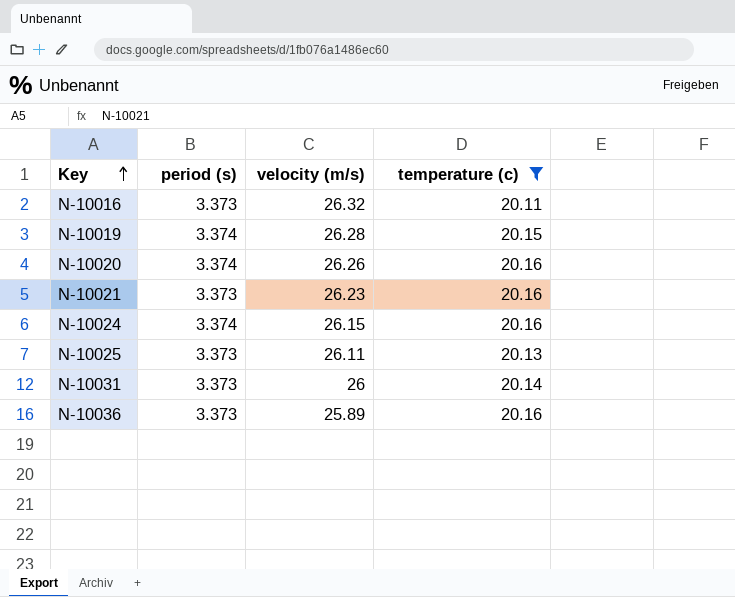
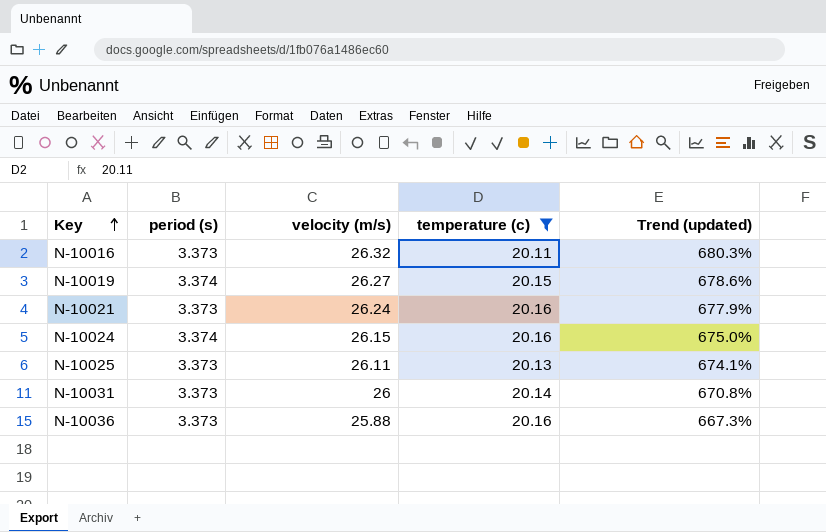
column Trend (updated) | formula: none -> ([velocity (m/s)] - [period (s)]) / [period (s)]
row N-10020: 3.374 | 26.26 | 20.16 -> none
N-10019 | velocity (m/s): 26.28 -> 26.27
N-10021 | velocity (m/s): 26.23 -> 26.24
N-10036 | velocity (m/s): 25.89 -> 25.88

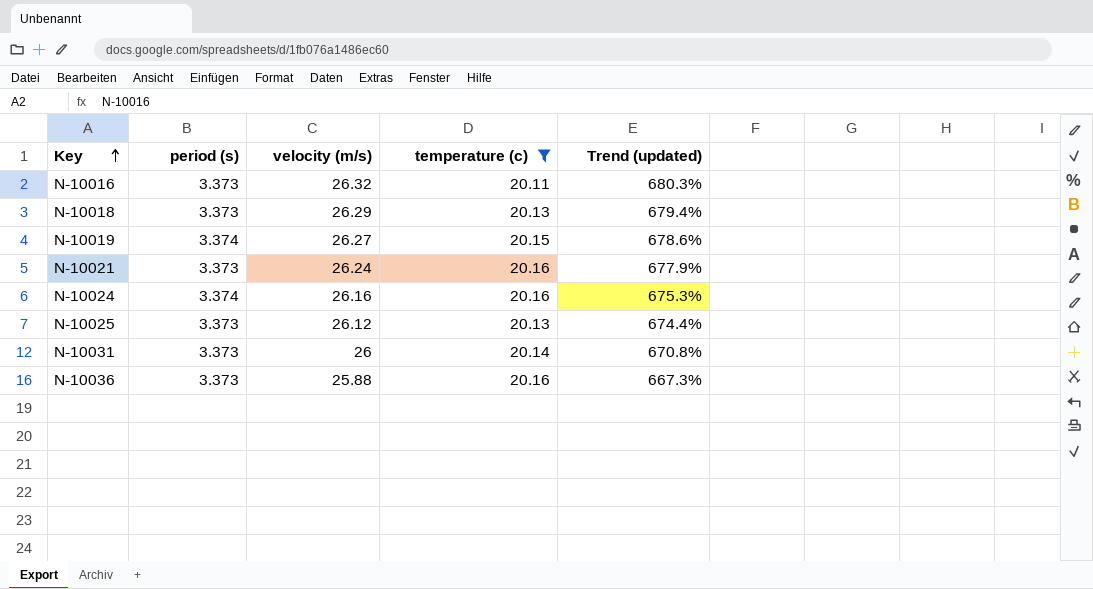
row N-10018: none -> 3.373 | 26.29 | 20.13 | 679.4%
N-10024 | velocity (m/s): 26.15 -> 26.16
N-10024 | Trend (updated): 675.0% -> 675.3%
N-10025 | velocity (m/s): 26.11 -> 26.12
N-10025 | Trend (updated): 674.1% -> 674.4%

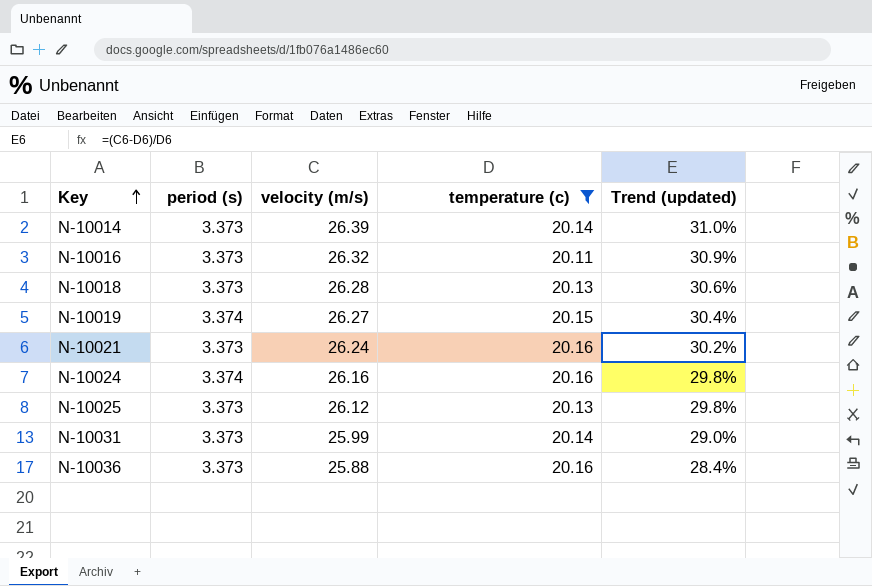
column Trend (updated) | formula: ([velocity (m/s)] - [period (s)]) / [period (s)] -> ([velocity (m/s)] - [temperature (c)]) / [temperature (c)]
row N-10014: none -> 3.373 | 26.39 | 20.14 | 31.0%
N-10018 | velocity (m/s): 26.29 -> 26.28
N-10031 | velocity (m/s): 26 -> 25.99

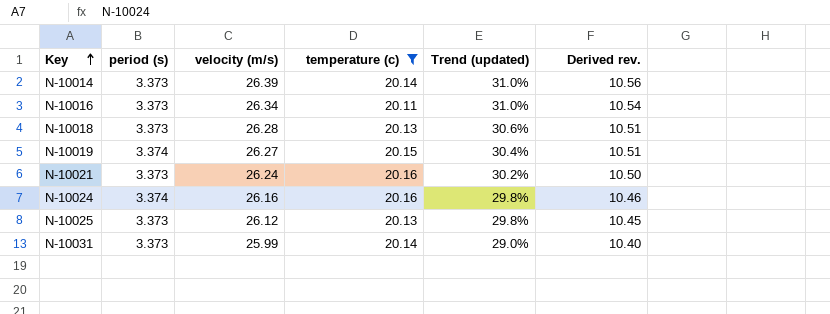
column Derived rev. | formula: none -> [velocity (m/s)] * 0.4
row N-10036: 3.373 | 25.88 | 20.16 | 28.4% -> none
N-10016 | velocity (m/s): 26.32 -> 26.34
N-10016 | Trend (updated): 30.9% -> 31.0%

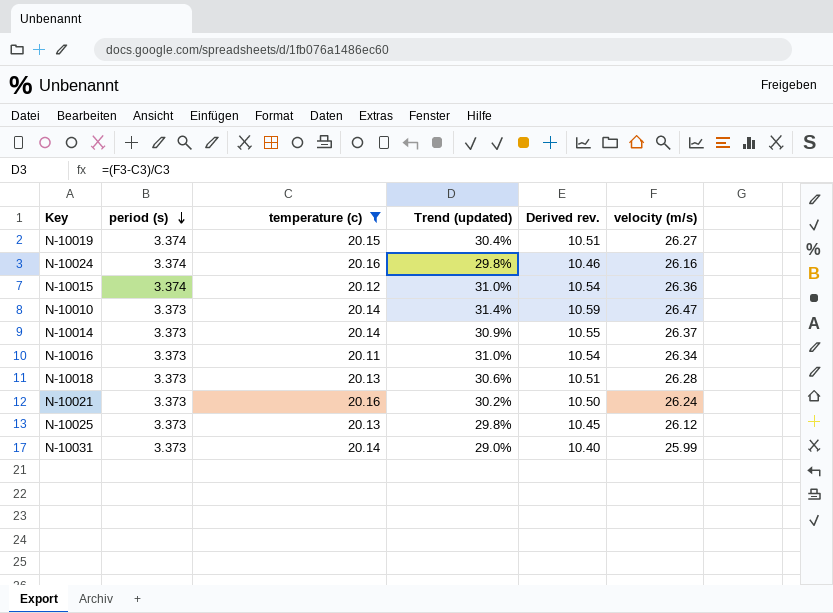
row order: Key ascending -> period (s) descending
column velocity (m/s) | position: 3 -> 6
row N-10015: none -> 3.374 | 20.12 | 31.0% | 10.54 | 26.36
row N-10010: none -> 3.373 | 20.14 | 31.4% | 10.59 | 26.47
N-10014 | Trend (updated): 31.0% -> 30.9%
N-10014 | Derived rev.: 10.56 -> 10.55
N-10014 | velocity (m/s): 26.39 -> 26.37

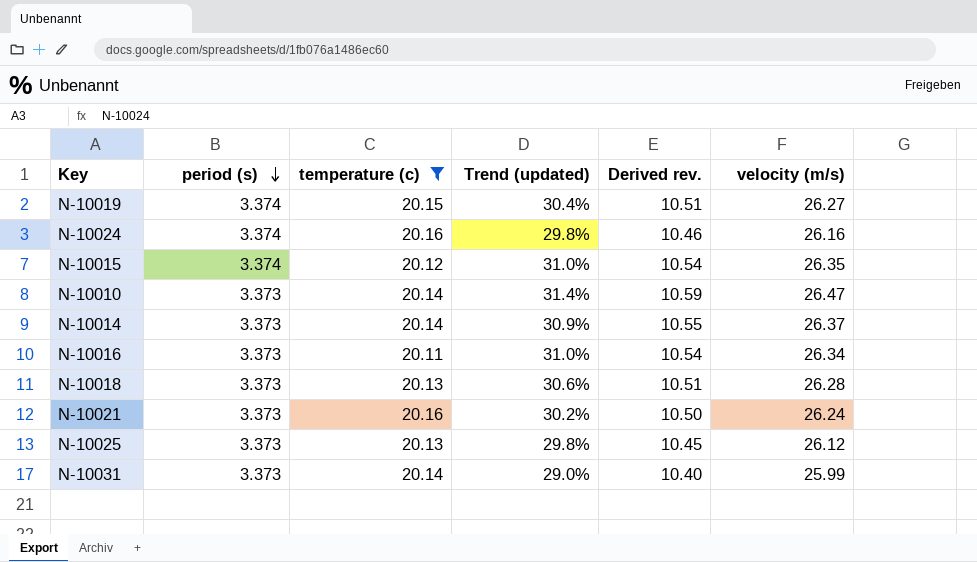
N-10015 | velocity (m/s): 26.36 -> 26.35

